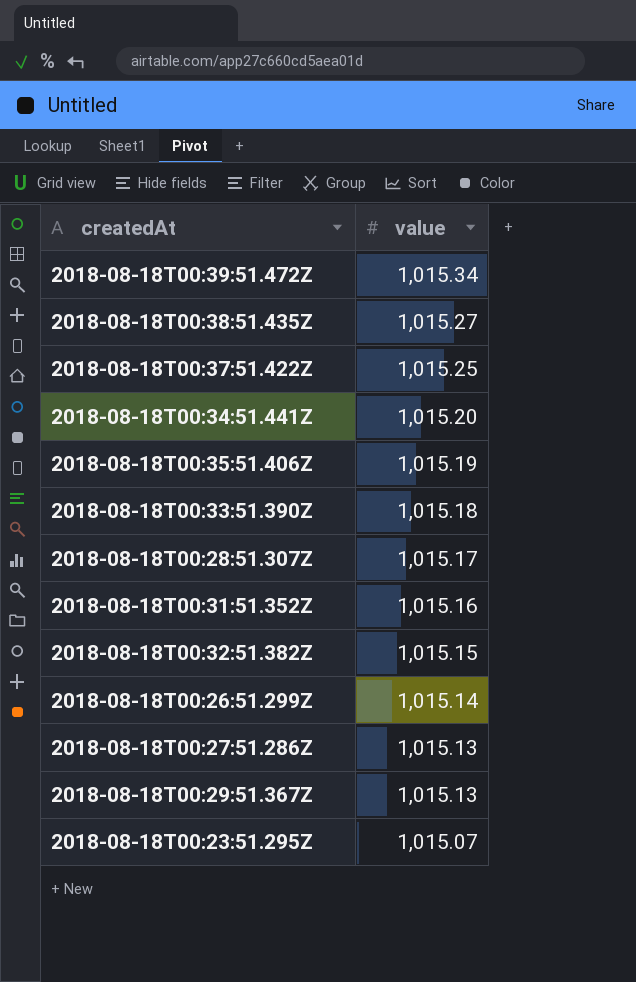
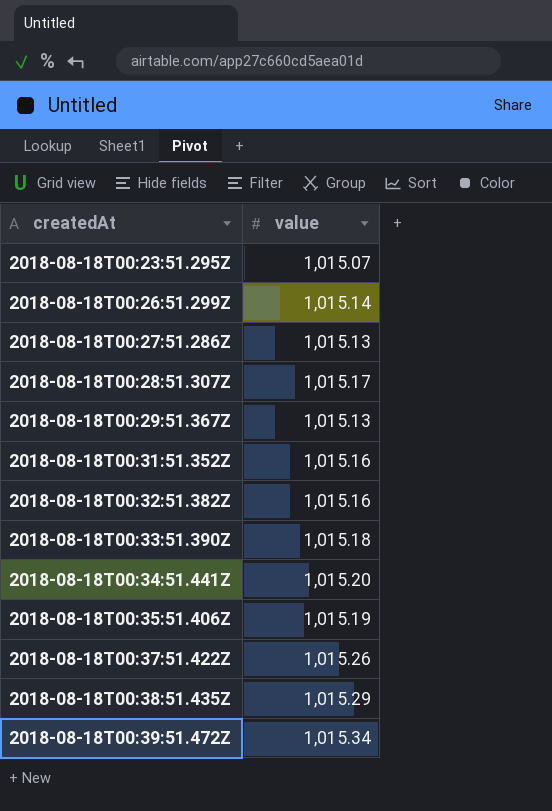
row order: value descending -> createdAt ascending
2018-08-18T00:32:51.382Z | value: 1,015.15 -> 1,015.16
2018-08-18T00:37:51.422Z | value: 1,015.25 -> 1,015.26
2018-08-18T00:38:51.435Z | value: 1,015.27 -> 1,015.29

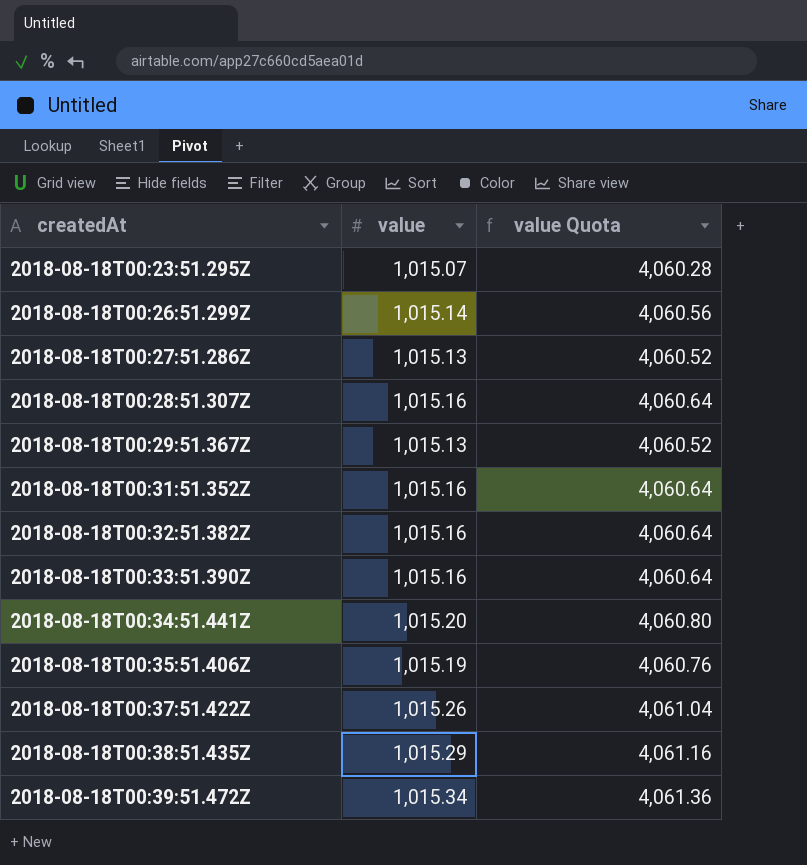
column value Quota | formula: none -> [value] * 4
2018-08-18T00:28:51.307Z | value: 1,015.17 -> 1,015.16
2018-08-18T00:33:51.390Z | value: 1,015.18 -> 1,015.16

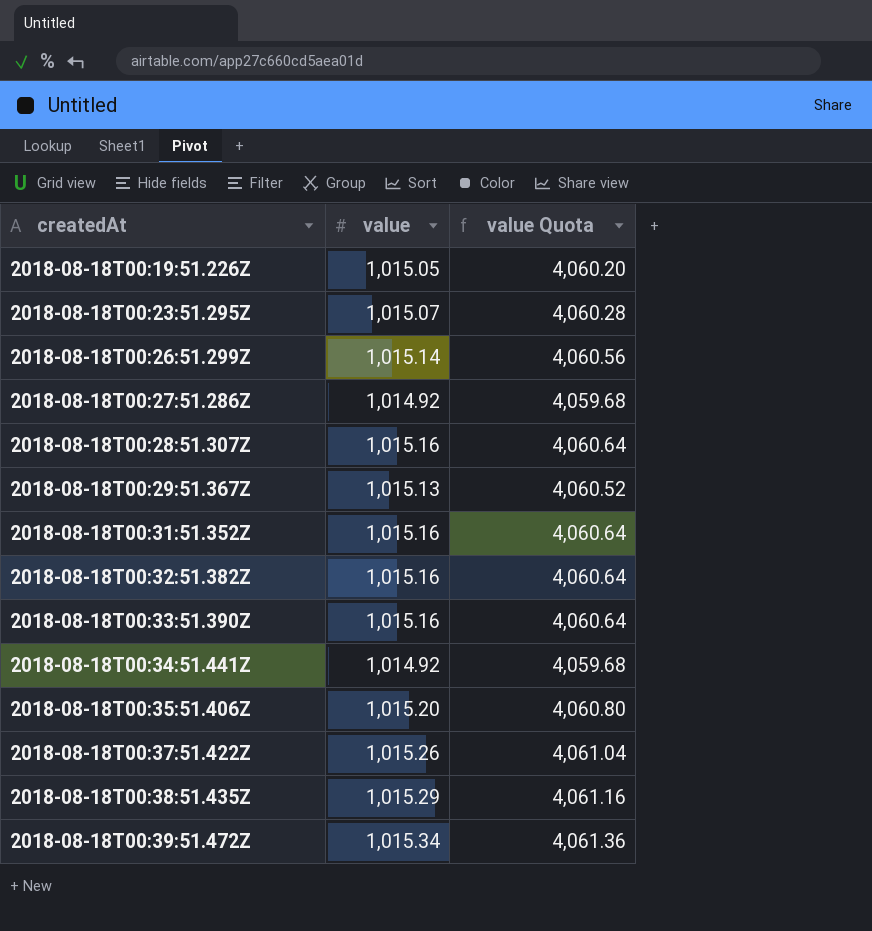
row 2018-08-18T00:19:51.226Z: none -> 1,015.05 | 4,060.20
2018-08-18T00:27:51.286Z | value: 1,015.13 -> 1,014.92
2018-08-18T00:27:51.286Z | value Quota: 4,060.52 -> 4,059.68
2018-08-18T00:34:51.441Z | value: 1,015.20 -> 1,014.92
2018-08-18T00:34:51.441Z | value Quota: 4,060.80 -> 4,059.68
2018-08-18T00:35:51.406Z | value: 1,015.19 -> 1,015.20
2018-08-18T00:35:51.406Z | value Quota: 4,060.76 -> 4,060.80

